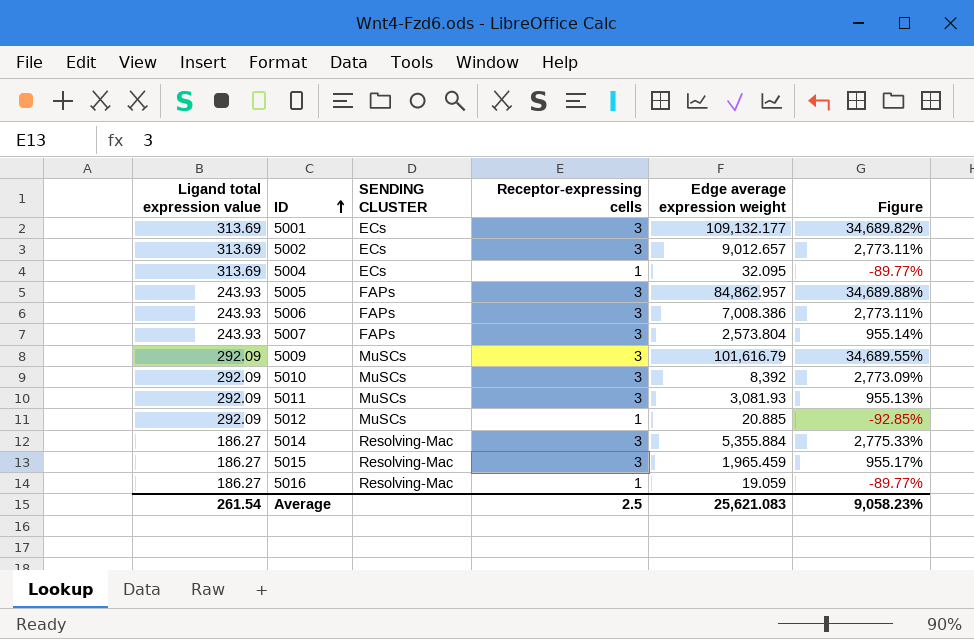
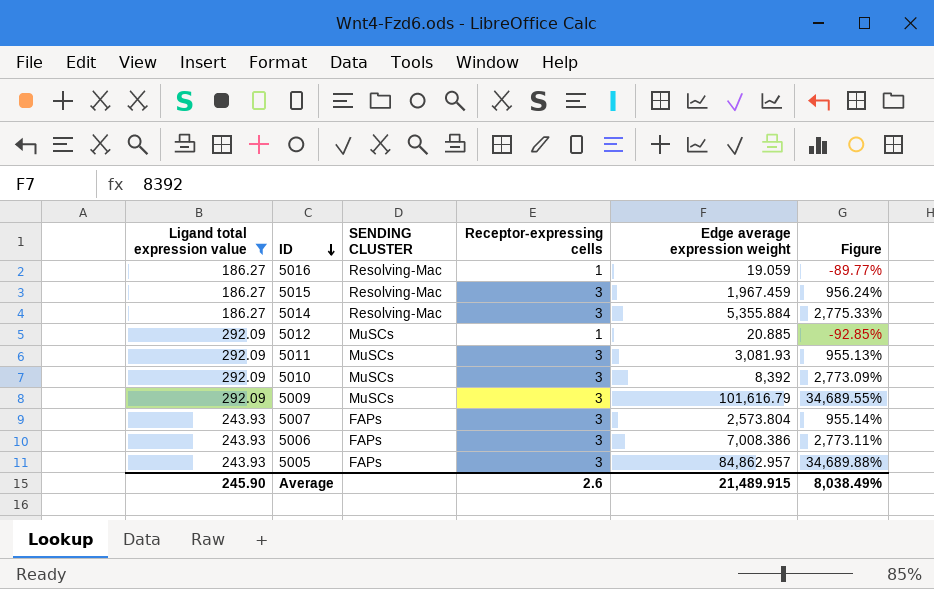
filter: none -> Ligand total expression value != 313.69
row order: ID ascending -> ID descending
5015 | Edge average expression weight: 1,965.459 -> 1,967.459
5015 | Figure: 955.17% -> 956.24%
Average | Ligand total expression value: 261.54 -> 245.90
Average | Receptor-expressing cells: 2.5 -> 2.6
Average | Edge average expression weight: 25,621.083 -> 21,489.915
Average | Figure: 9,058.23% -> 8,038.49%

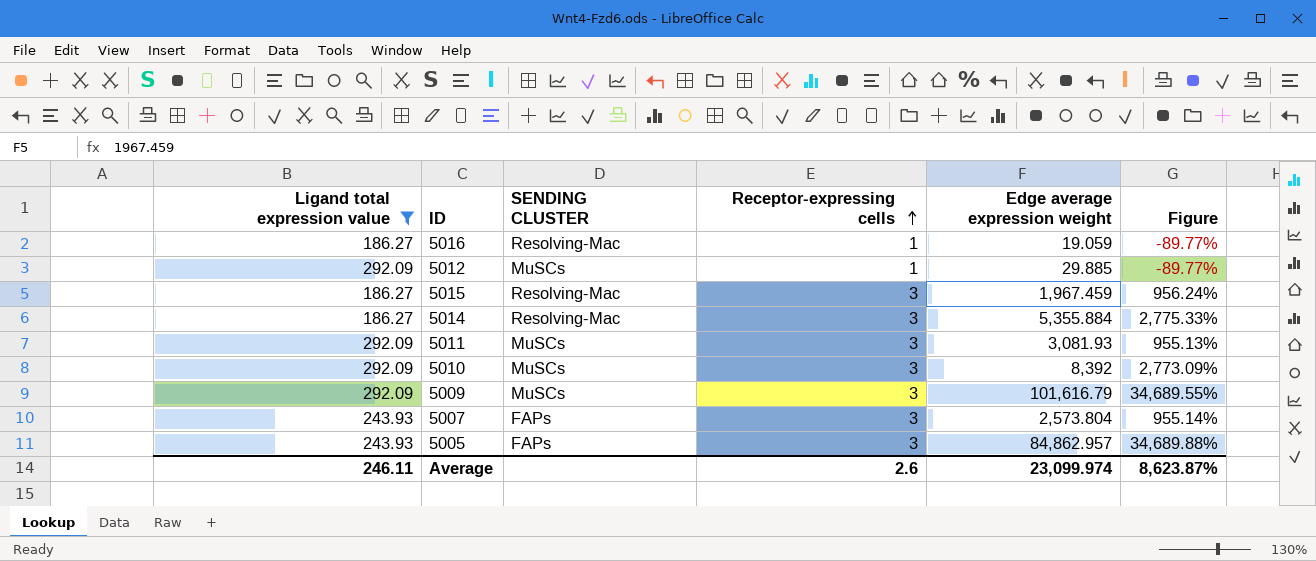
row order: ID descending -> Receptor-expressing cells ascending
row 5006: 243.93 | FAPs | 3 | 7,008.386 | 2,773.11% -> none
5012 | Edge average expression weight: 20.885 -> 29.885
5012 | Figure: -92.85% -> -89.77%
Average | Ligand total expression value: 245.90 -> 246.11
Average | Edge average expression weight: 21,489.915 -> 23,099.974
Average | Figure: 8,038.49% -> 8,623.87%

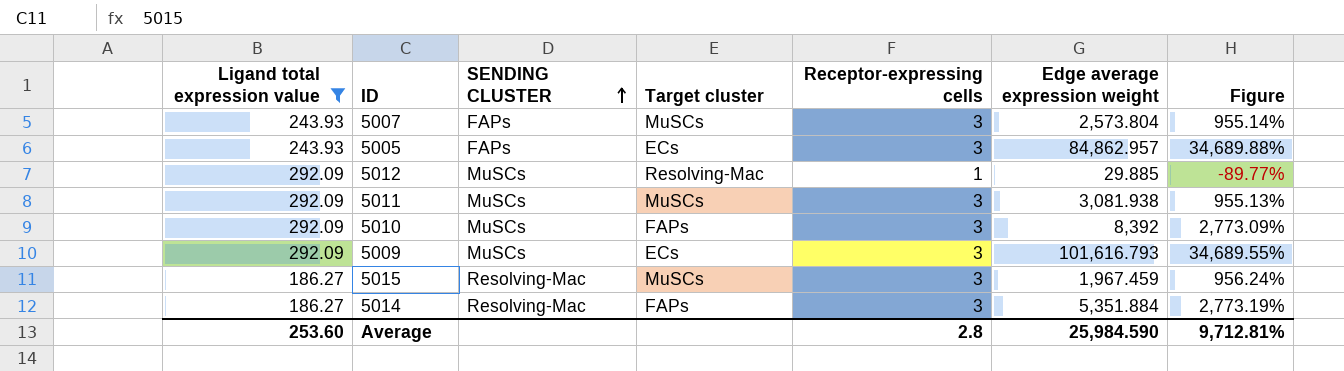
row order: Receptor-expressing cells ascending -> SENDING CLUSTER ascending
column Target cluster | position: none -> 4
row 5016: 186.27 | Resolving-Mac | 1 | 19.059 | -89.77% -> none
5011 | Edge average expression weight: 3,081.93 -> 3,081.938
5009 | Edge average expression weight: 101,616.79 -> 101,616.793
5014 | Edge average expression weight: 5,355.884 -> 5,351.884
5014 | Figure: 2,775.33% -> 2,773.19%
Average | Ligand total expression value: 246.11 -> 253.60
Average | Receptor-expressing cells: 2.6 -> 2.8
Average | Edge average expression weight: 23,099.974 -> 25,984.590
Average | Figure: 8,623.87% -> 9,712.81%

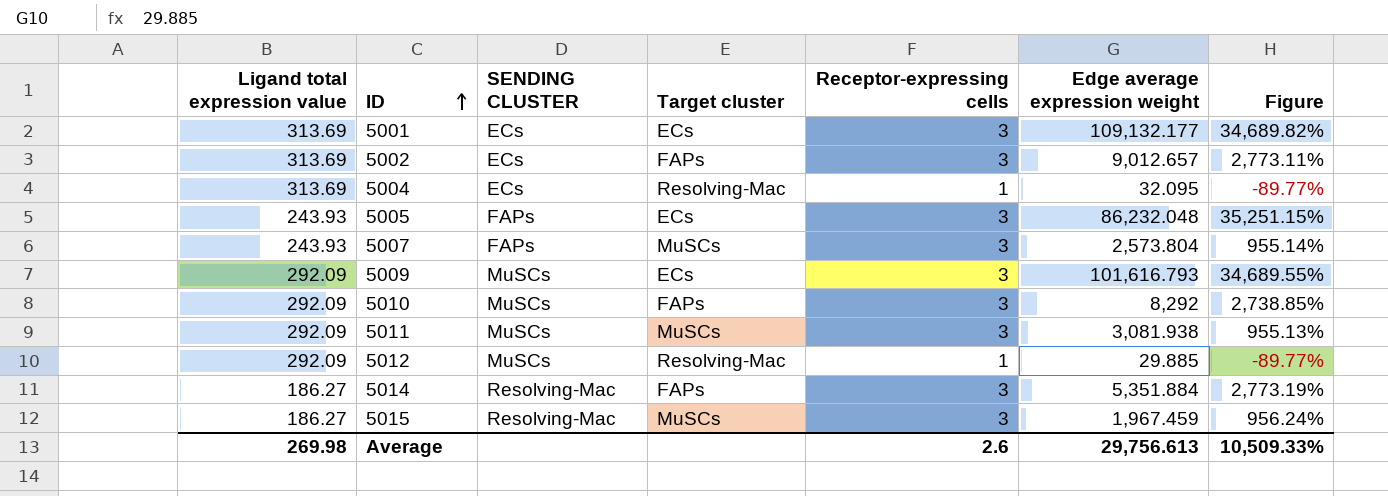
filter: Ligand total expression value != 313.69 -> none
row order: SENDING CLUSTER ascending -> ID ascending
5005 | Edge average expression weight: 84,862.957 -> 86,232.048
5005 | Figure: 34,689.88% -> 35,251.15%
5010 | Edge average expression weight: 8,392 -> 8,292
5010 | Figure: 2,773.09% -> 2,738.85%
Average | Ligand total expression value: 253.60 -> 269.98
Average | Receptor-expressing cells: 2.8 -> 2.6
Average | Edge average expression weight: 25,984.590 -> 29,756.613
Average | Figure: 9,712.81% -> 10,509.33%

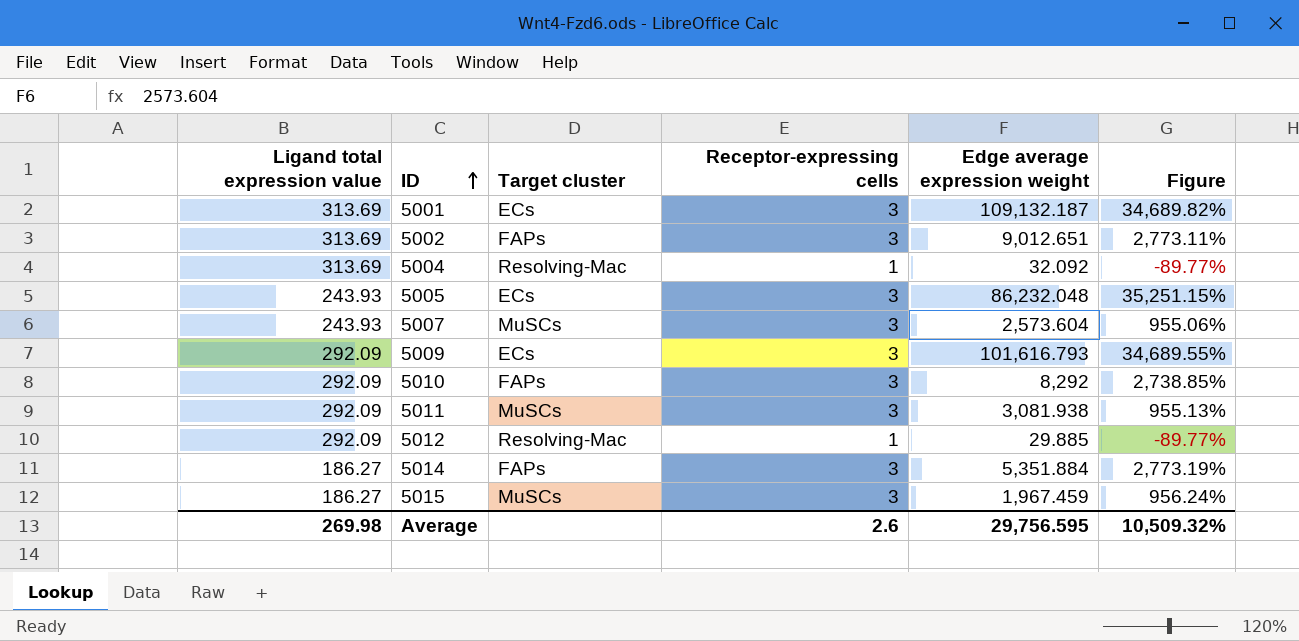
column SENDING CLUSTER | position: 3 -> none
5001 | Edge average expression weight: 109,132.177 -> 109,132.187
5002 | Edge average expression weight: 9,012.657 -> 9,012.651
5004 | Edge average expression weight: 32.095 -> 32.092
5007 | Edge average expression weight: 2,573.804 -> 2,573.604
5007 | Figure: 955.14% -> 955.06%
Average | Edge average expression weight: 29,756.613 -> 29,756.595
Average | Figure: 10,509.33% -> 10,509.32%

